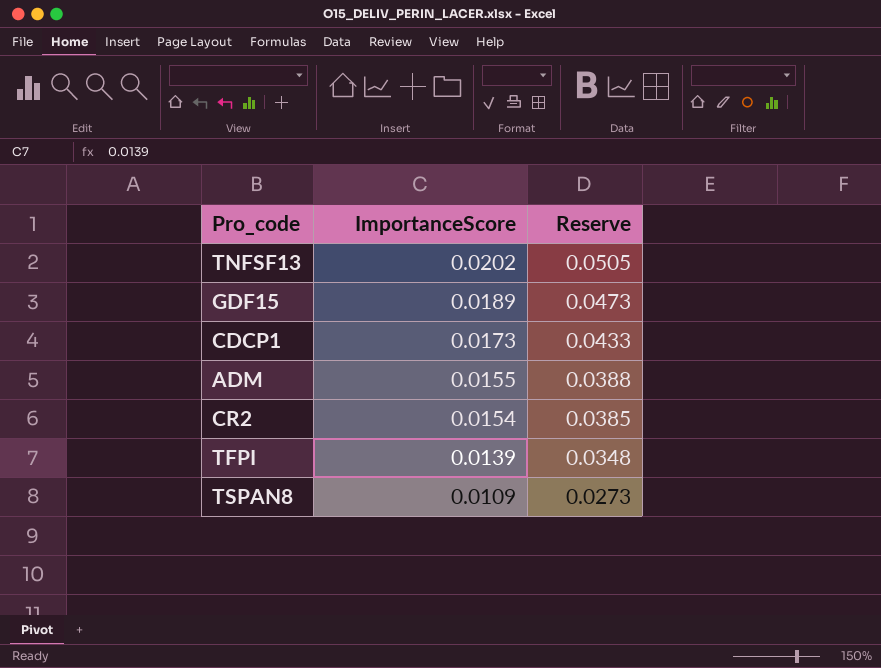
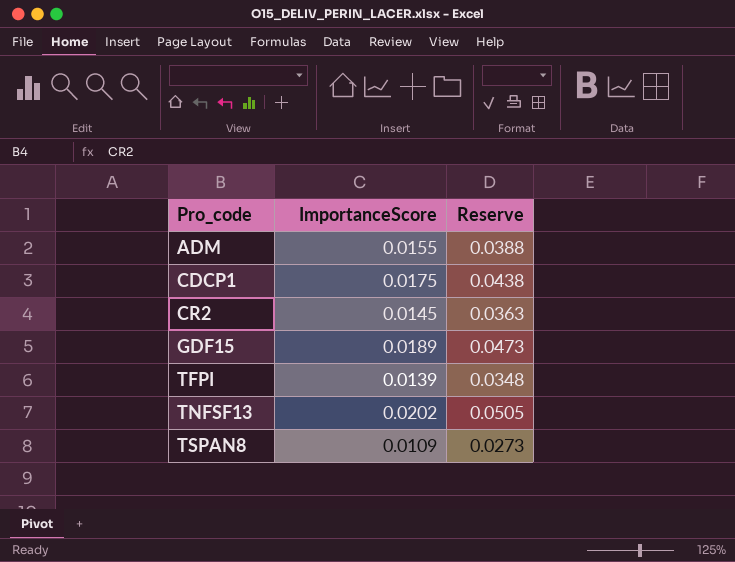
row order: ImportanceScore descending -> Pro_code ascending
CDCP1 | ImportanceScore: 0.0173 -> 0.0175
CDCP1 | Reserve: 0.0433 -> 0.0438
CR2 | ImportanceScore: 0.0154 -> 0.0145
CR2 | Reserve: 0.0385 -> 0.0363

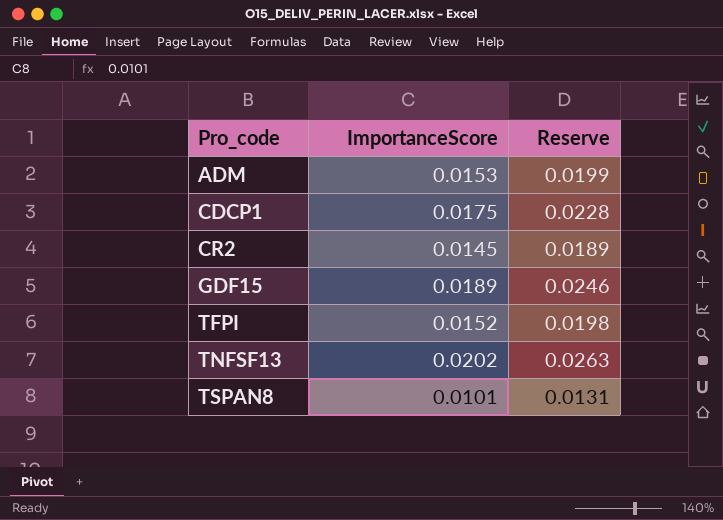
column Reserve | formula: [ImportanceScore] * 2.5 -> [ImportanceScore] * 1.3
ADM | ImportanceScore: 0.0155 -> 0.0153
TFPI | ImportanceScore: 0.0139 -> 0.0152
TSPAN8 | ImportanceScore: 0.0109 -> 0.0101

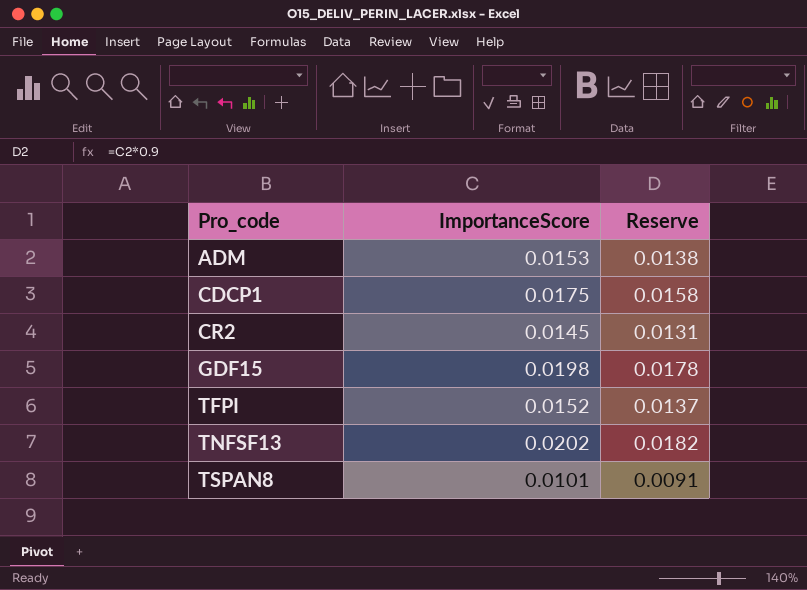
column Reserve | formula: [ImportanceScore] * 1.3 -> [ImportanceScore] * 0.9
GDF15 | ImportanceScore: 0.0189 -> 0.0198

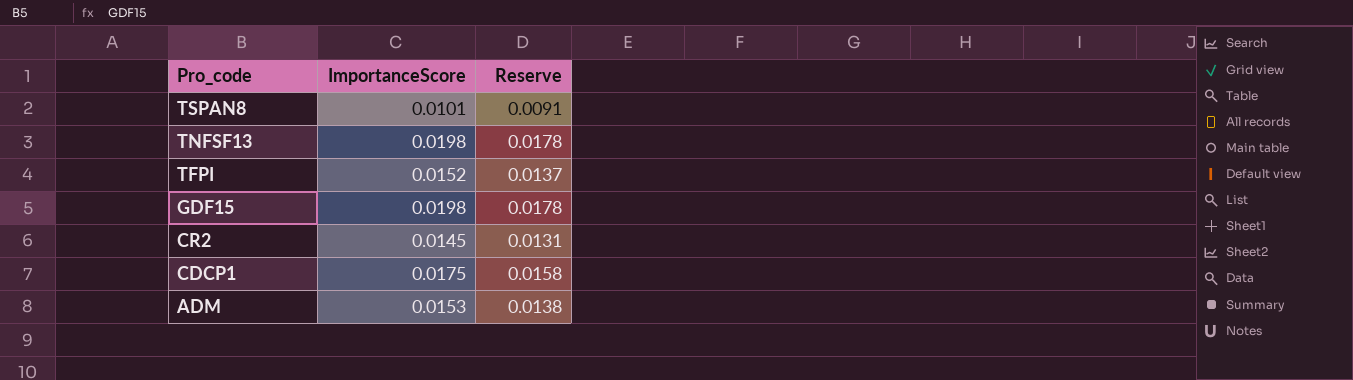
row order: Pro_code ascending -> Pro_code descending
TNFSF13 | ImportanceScore: 0.0202 -> 0.0198
TNFSF13 | Reserve: 0.0182 -> 0.0178

